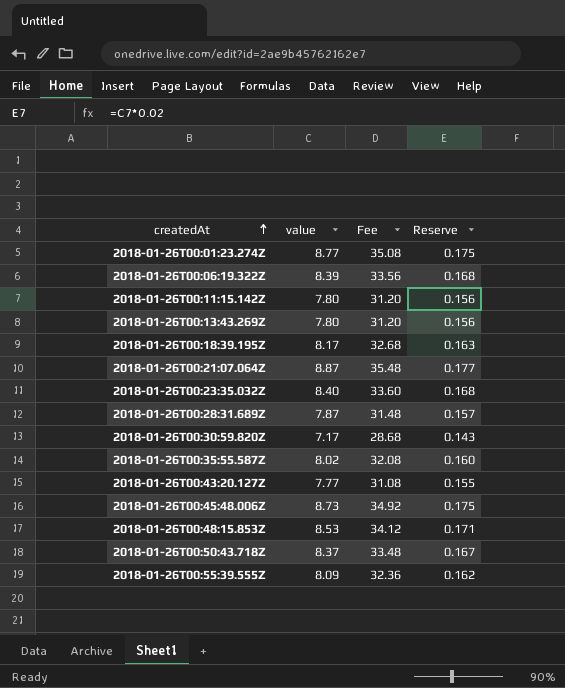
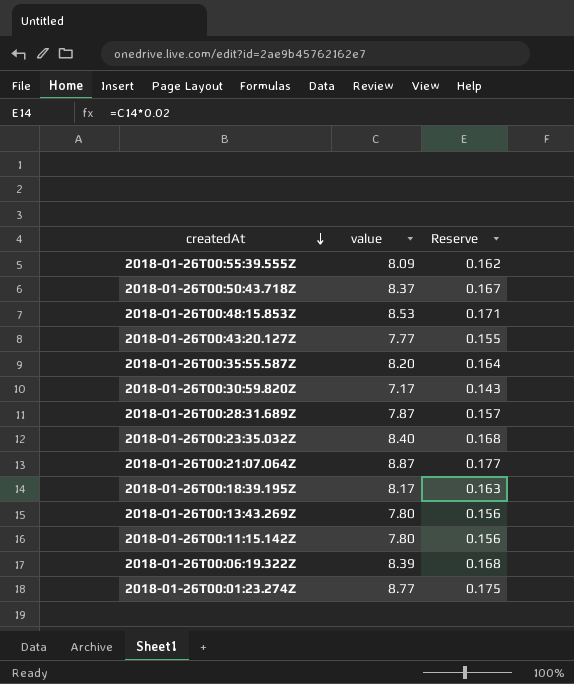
row order: createdAt ascending -> createdAt descending
column Fee | formula: [value] * 4 -> none
row 2018-01-26T00:45:48.006Z: 8.73 | 34.92 | 0.175 -> none
2018-01-26T00:35:55.587Z | value: 8.02 -> 8.20
2018-01-26T00:35:55.587Z | Reserve: 0.160 -> 0.164

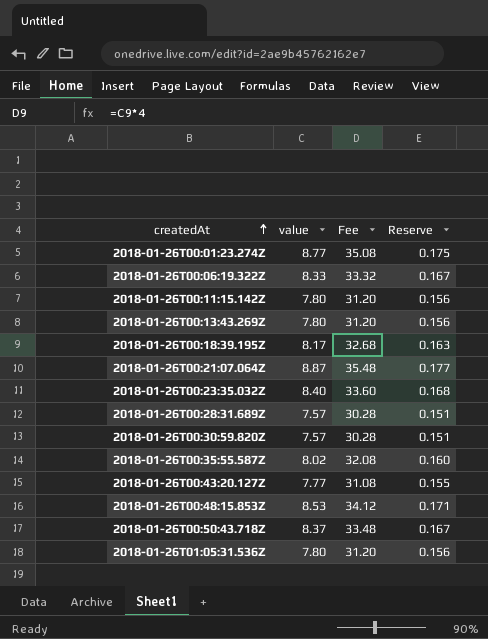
row order: createdAt descending -> createdAt ascending
column Fee | formula: none -> [value] * 4
row 2018-01-26T00:55:39.555Z: 8.09 | 0.162 -> none
2018-01-26T00:06:19.322Z | value: 8.39 -> 8.33
2018-01-26T00:06:19.322Z | Reserve: 0.168 -> 0.167
2018-01-26T00:28:31.689Z | value: 7.87 -> 7.57
2018-01-26T00:28:31.689Z | Reserve: 0.157 -> 0.151
2018-01-26T00:30:59.820Z | value: 7.17 -> 7.57
2018-01-26T00:30:59.820Z | Reserve: 0.143 -> 0.151
2018-01-26T00:35:55.587Z | value: 8.20 -> 8.02
2018-01-26T00:35:55.587Z | Reserve: 0.164 -> 0.160
row 2018-01-26T01:05:31.536Z: none -> 7.80 | 31.20 | 0.156

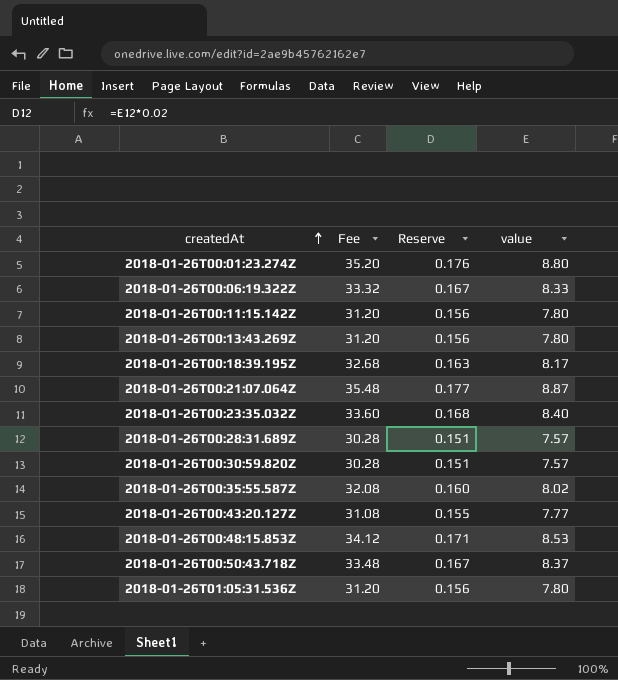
column value | position: 2 -> 4
2018-01-26T00:01:23.274Z | Fee: 35.08 -> 35.20
2018-01-26T00:01:23.274Z | Reserve: 0.175 -> 0.176
2018-01-26T00:01:23.274Z | value: 8.77 -> 8.80

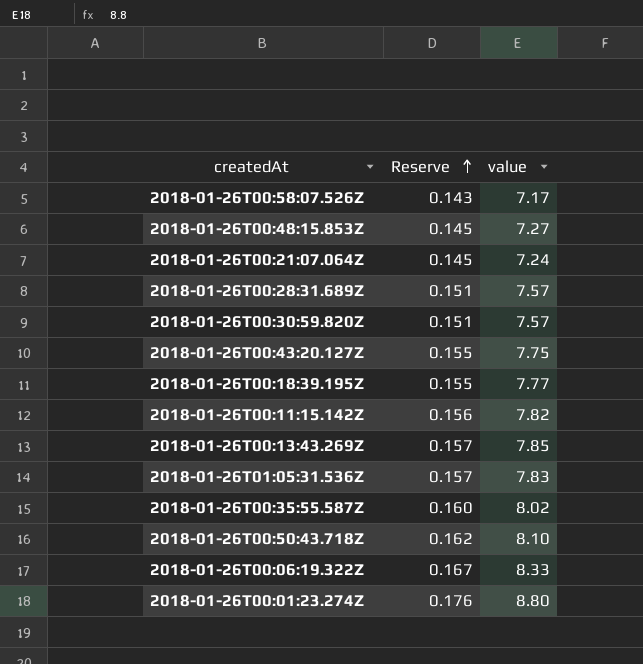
row order: createdAt ascending -> Reserve ascending
column Fee | formula: [value] * 4 -> none
row 2018-01-26T00:23:35.032Z: 33.60 | 0.168 | 8.40 -> none
row 2018-01-26T00:58:07.526Z: none -> 0.143 | 7.17
2018-01-26T00:48:15.853Z | Reserve: 0.171 -> 0.145
2018-01-26T00:48:15.853Z | value: 8.53 -> 7.27
2018-01-26T00:21:07.064Z | Reserve: 0.177 -> 0.145
2018-01-26T00:21:07.064Z | value: 8.87 -> 7.24
2018-01-26T00:43:20.127Z | value: 7.77 -> 7.75
2018-01-26T00:18:39.195Z | Reserve: 0.163 -> 0.155
2018-01-26T00:18:39.195Z | value: 8.17 -> 7.77
2018-01-26T00:11:15.142Z | value: 7.80 -> 7.82
2018-01-26T00:13:43.269Z | Reserve: 0.156 -> 0.157
2018-01-26T00:13:43.269Z | value: 7.80 -> 7.85
2018-01-26T01:05:31.536Z | Reserve: 0.156 -> 0.157
2018-01-26T01:05:31.536Z | value: 7.80 -> 7.83
2018-01-26T00:50:43.718Z | Reserve: 0.167 -> 0.162
2018-01-26T00:50:43.718Z | value: 8.37 -> 8.10

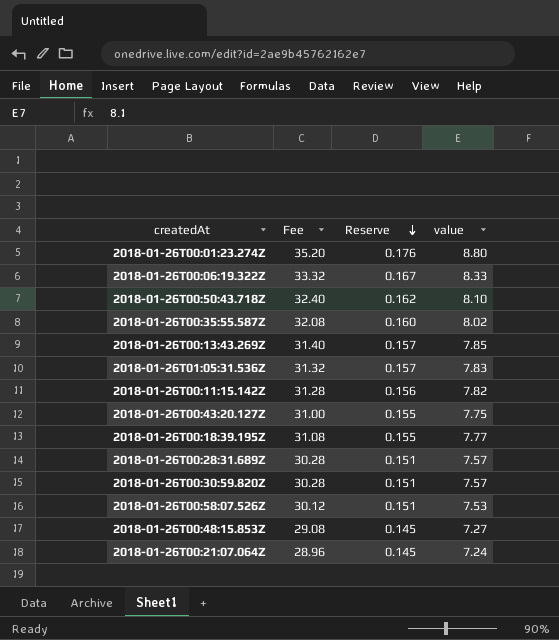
row order: Reserve ascending -> Reserve descending
column Fee | formula: none -> [value] * 4
2018-01-26T00:58:07.526Z | Reserve: 0.143 -> 0.151
2018-01-26T00:58:07.526Z | value: 7.17 -> 7.53

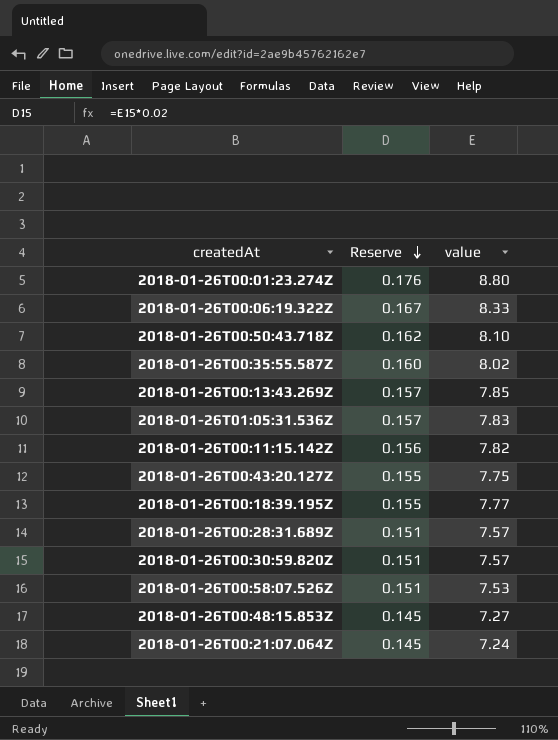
column Fee | formula: [value] * 4 -> none

